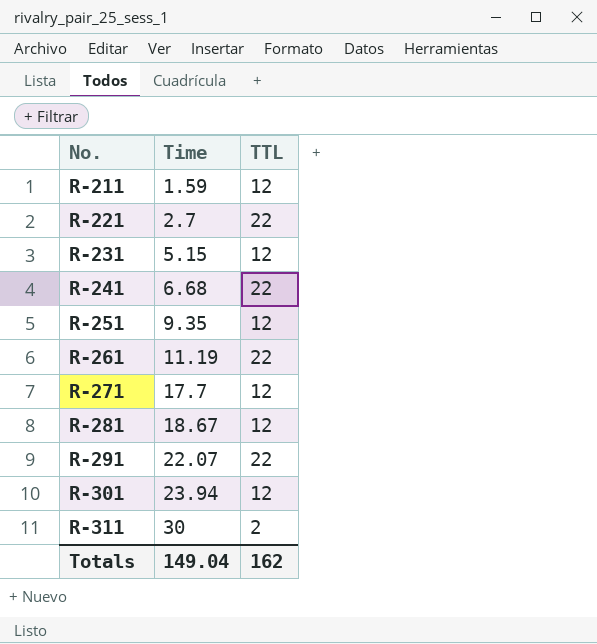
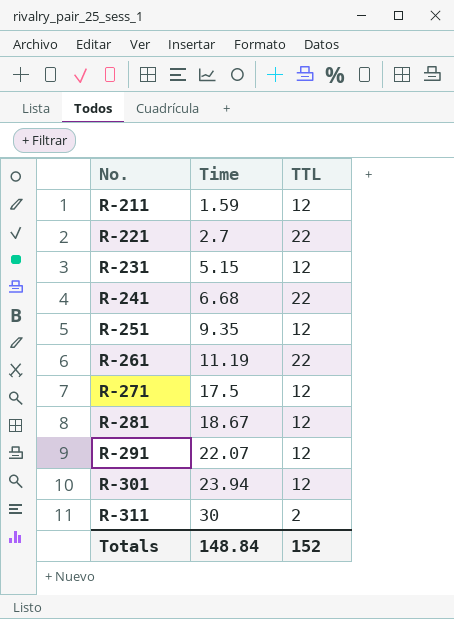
R-271 | Time: 17.7 -> 17.5
R-291 | TTL: 22 -> 12
Totals | Time: 149.04 -> 148.84
Totals | TTL: 162 -> 152

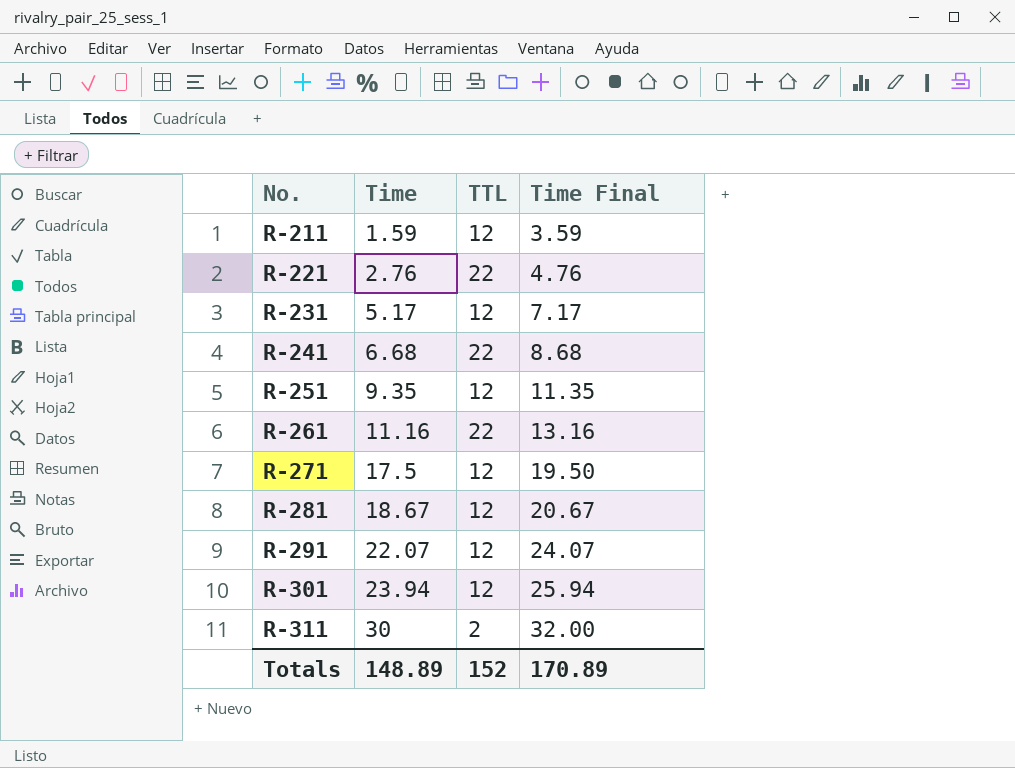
column Time Final | formula: none -> [Time] + 2
R-221 | Time: 2.7 -> 2.76
R-231 | Time: 5.15 -> 5.17
R-261 | Time: 11.19 -> 11.16
Totals | Time: 148.84 -> 148.89

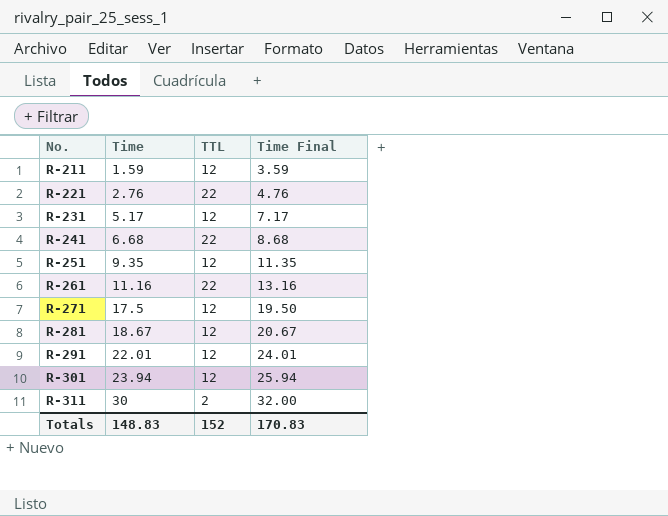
R-291 | Time: 22.07 -> 22.01
R-291 | Time Final: 24.07 -> 24.01
Totals | Time: 148.89 -> 148.83
Totals | Time Final: 170.89 -> 170.83

